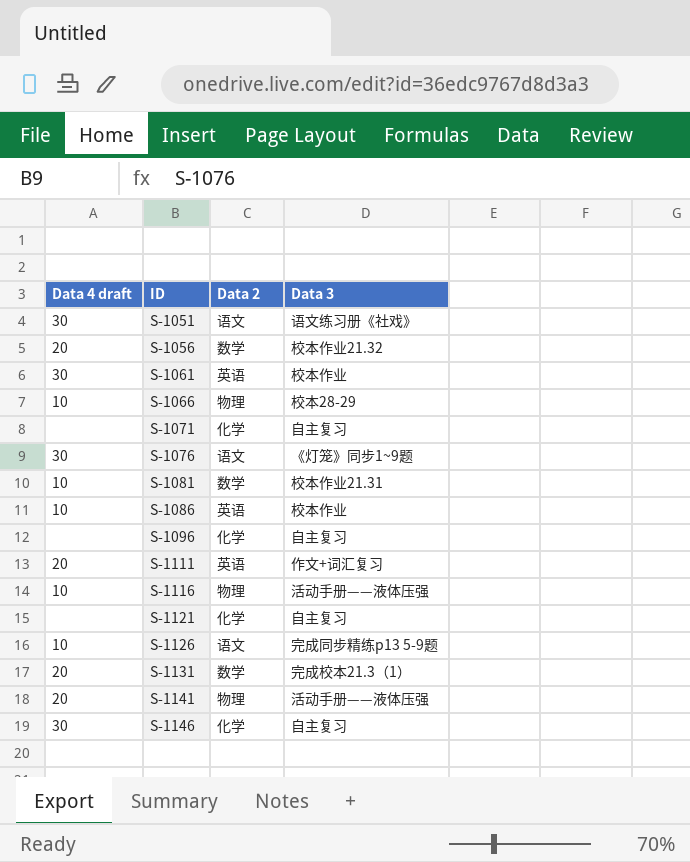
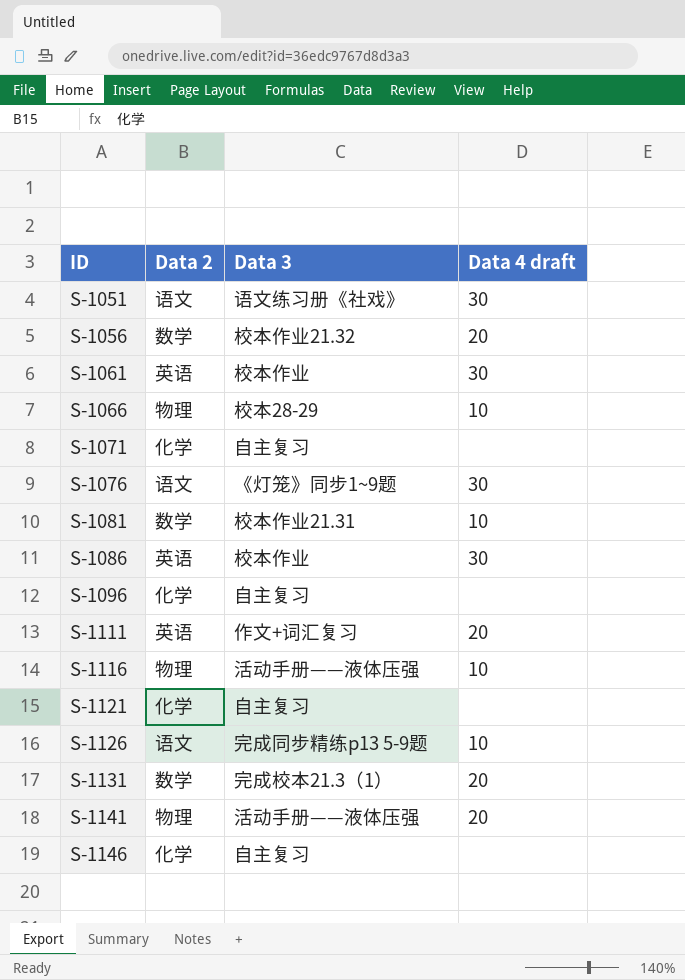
column Data 4 draft | position: 1 -> 4
S-1086 | Data 4 draft: 10 -> 30
S-1146 | Data 4 draft: 30 -> none

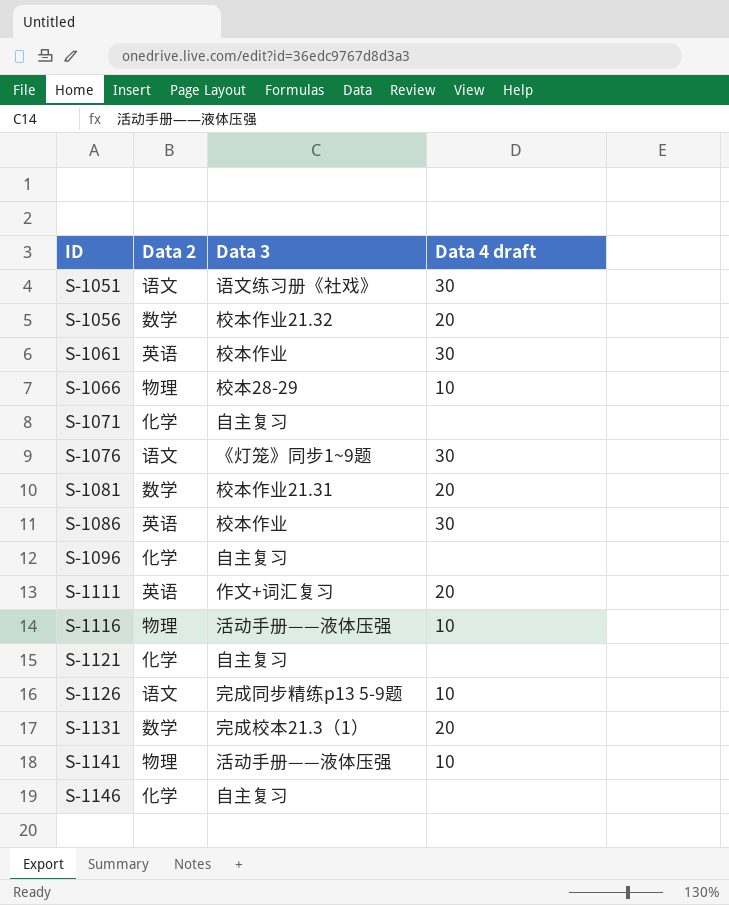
S-1081 | Data 4 draft: 10 -> 20
S-1141 | Data 4 draft: 20 -> 10

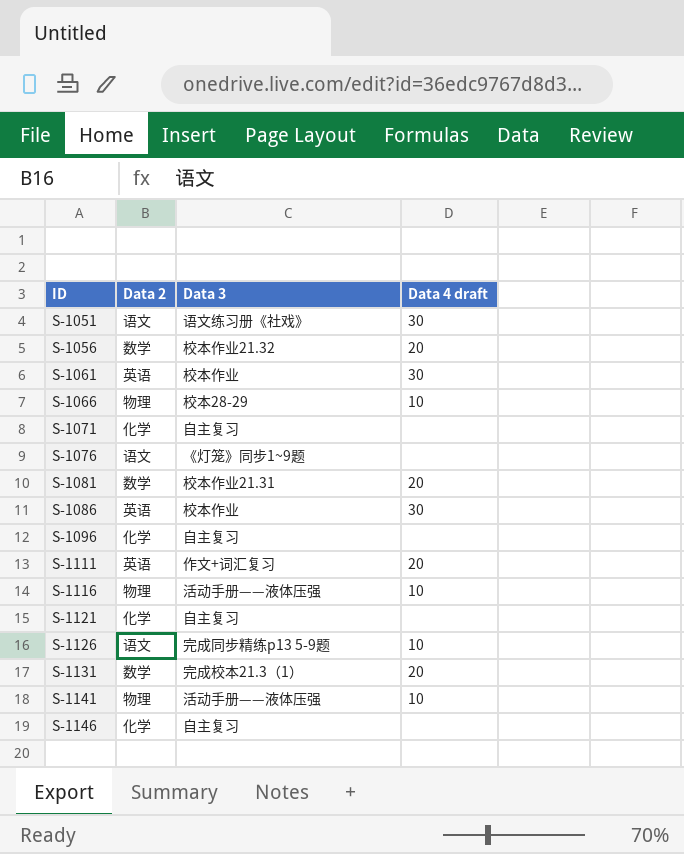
S-1076 | Data 4 draft: 30 -> none

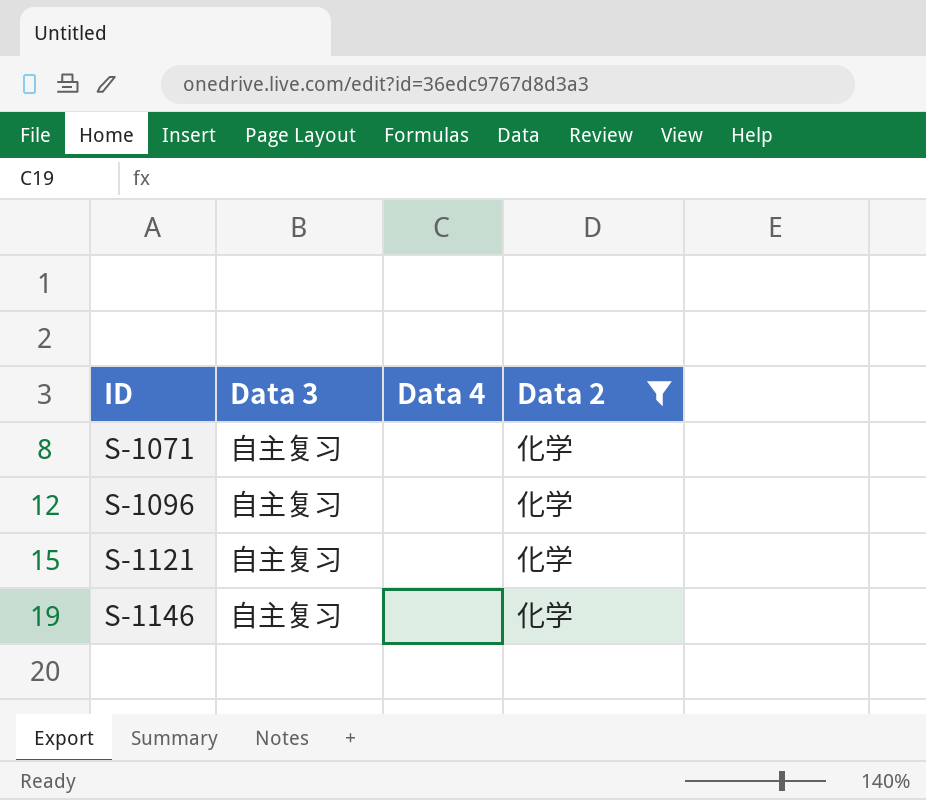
filter: none -> Data 2 = 化学
column name: Data 4 draft -> Data 4
column Data 2 | position: 2 -> 4

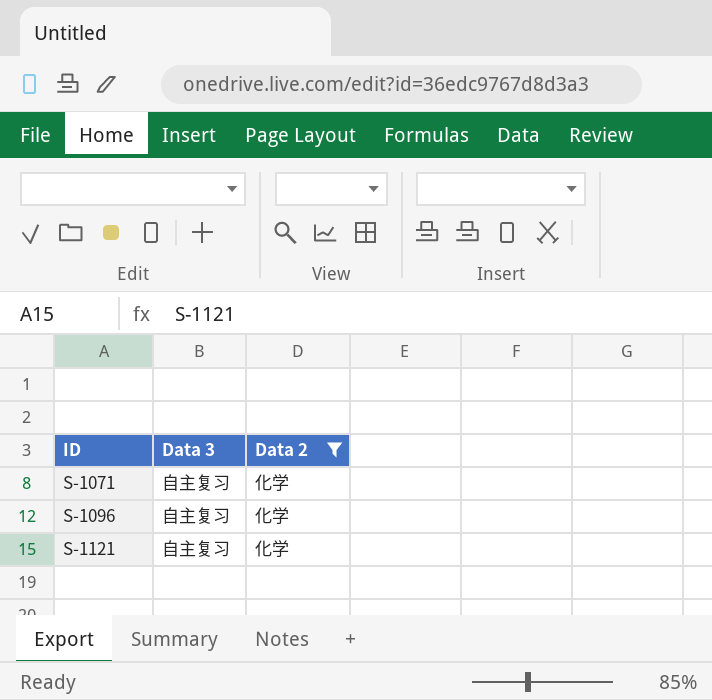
column Data 4 | position: 3 -> none
row S-1146: 自主复习 | none | 化学 -> none

